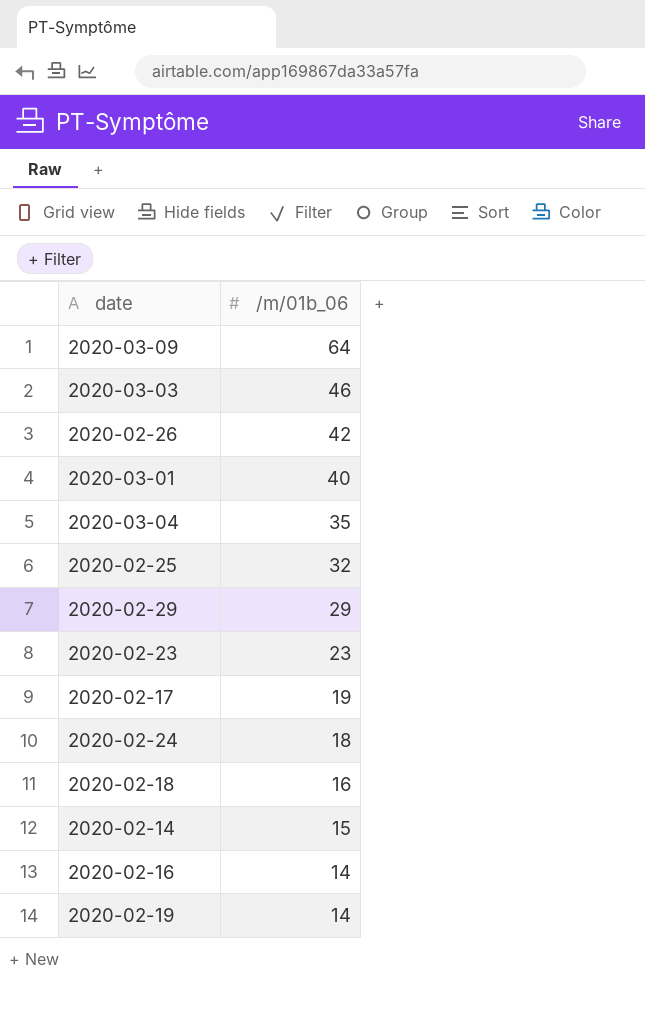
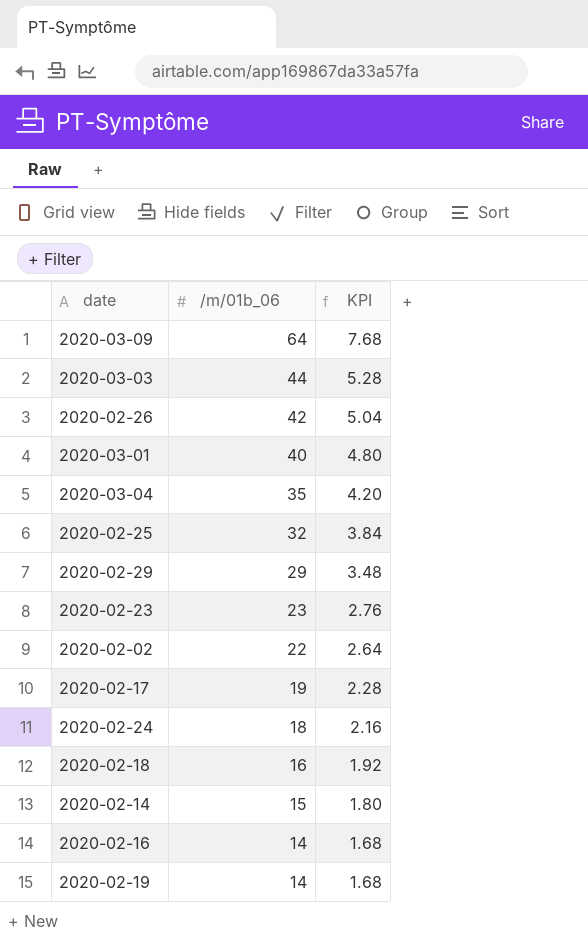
column KPI | formula: none -> [/m/01b_06] * 0.12
2020-03-03 | /m/01b_06: 46 -> 44
row 2020-02-02: none -> 22 | 2.64

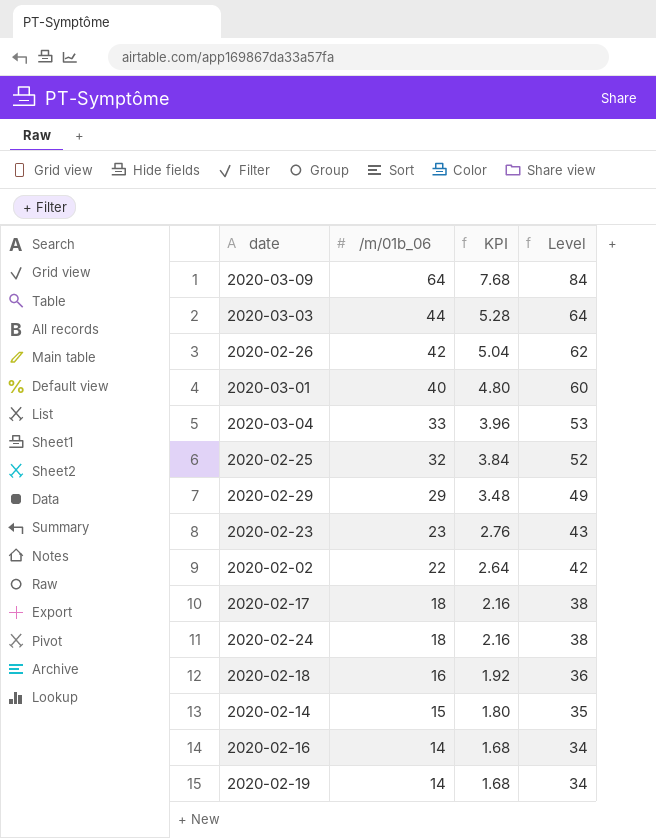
column Level | formula: none -> [/m/01b_06] + 20
2020-03-04 | /m/01b_06: 35 -> 33
2020-03-04 | KPI: 4.20 -> 3.96
2020-02-17 | /m/01b_06: 19 -> 18
2020-02-17 | KPI: 2.28 -> 2.16

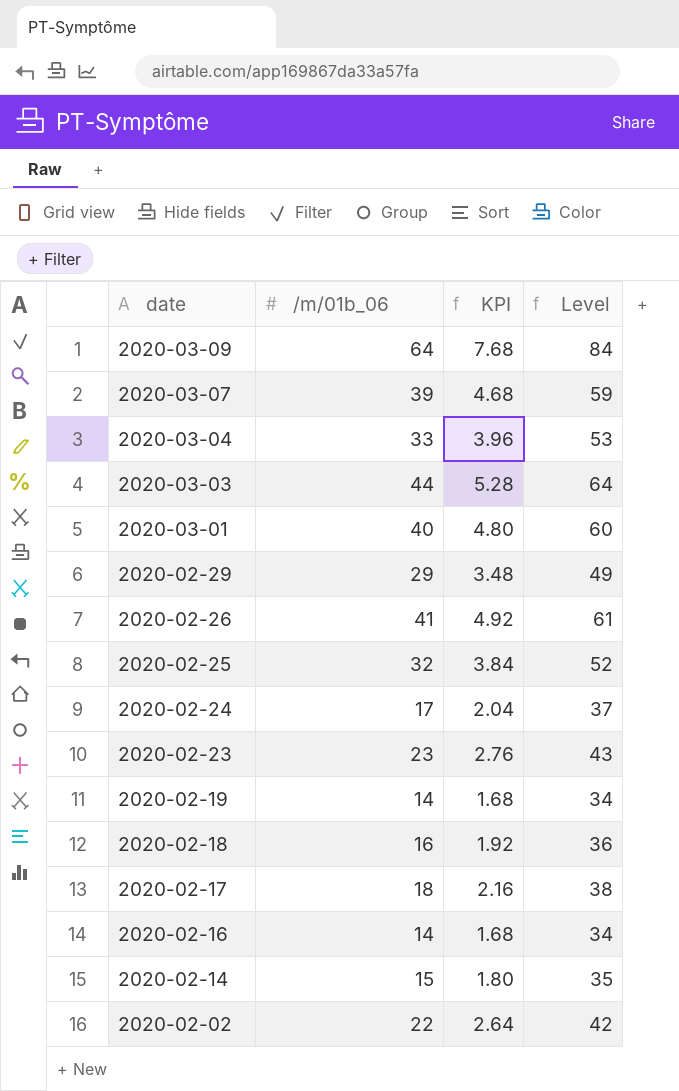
row order: /m/01b_06 descending -> date descending
row 2020-03-07: none -> 39 | 4.68 | 59
2020-02-26 | /m/01b_06: 42 -> 41
2020-02-26 | KPI: 5.04 -> 4.92
2020-02-26 | Level: 62 -> 61
2020-02-24 | /m/01b_06: 18 -> 17
2020-02-24 | KPI: 2.16 -> 2.04
2020-02-24 | Level: 38 -> 37

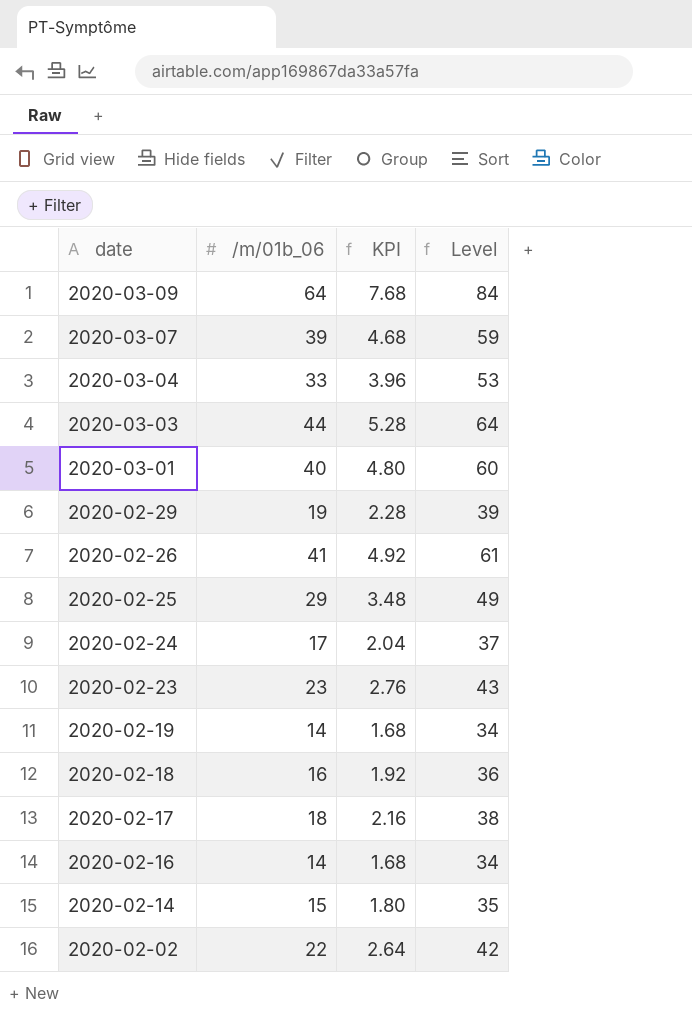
2020-02-29 | /m/01b_06: 29 -> 19
2020-02-29 | KPI: 3.48 -> 2.28
2020-02-29 | Level: 49 -> 39
2020-02-25 | /m/01b_06: 32 -> 29
2020-02-25 | KPI: 3.84 -> 3.48
2020-02-25 | Level: 52 -> 49

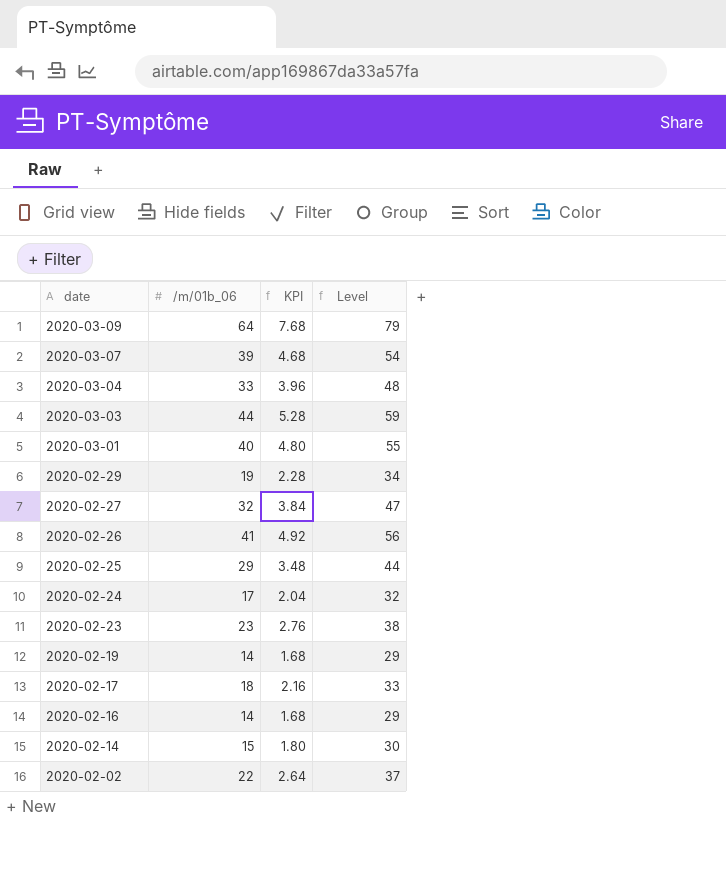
column Level | formula: [/m/01b_06] + 20 -> [/m/01b_06] + 15
row 2020-02-18: 16 | 1.92 | 36 -> none
row 2020-02-27: none -> 32 | 3.84 | 47

